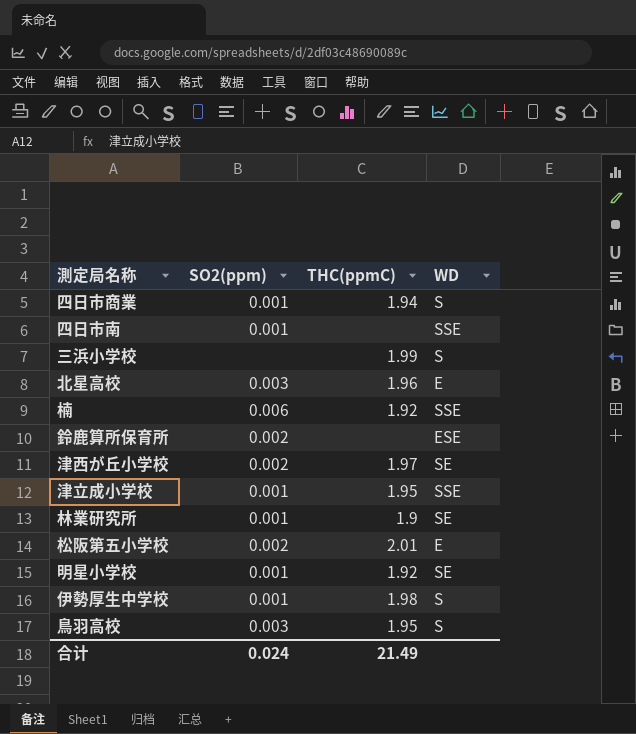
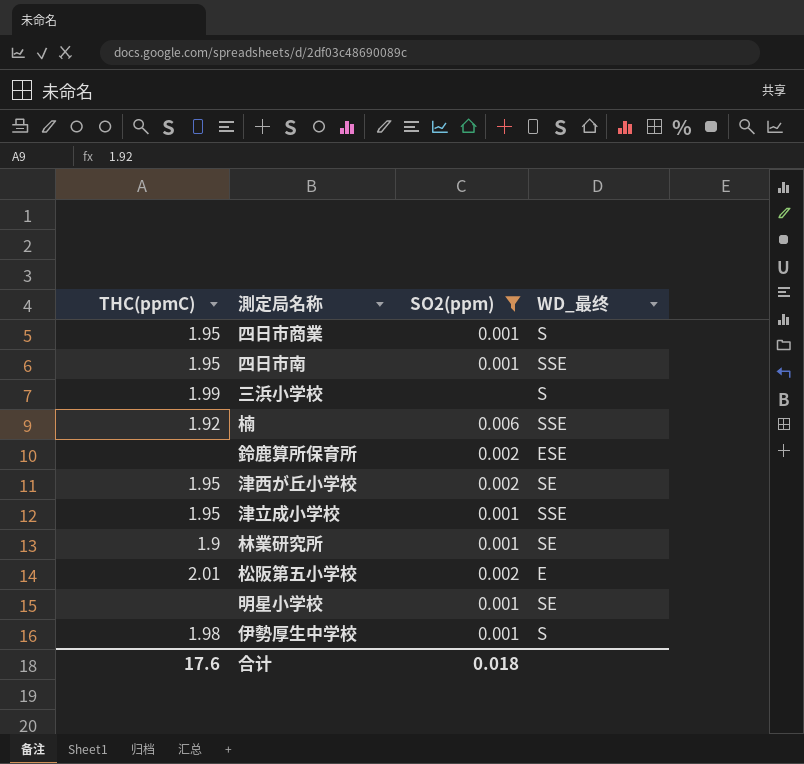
filter: none -> SO2(ppm) != 0.003
column THC(ppmC) | position: 3 -> 1
column name: WD -> WD_最终
四日市商業 | THC(ppmC): 1.94 -> 1.95
四日市南 | THC(ppmC): none -> 1.95
津西が丘小学校 | THC(ppmC): 1.97 -> 1.95
明星小学校 | THC(ppmC): 1.92 -> none
合计 | THC(ppmC): 21.49 -> 17.6
合计 | SO2(ppm): 0.024 -> 0.018

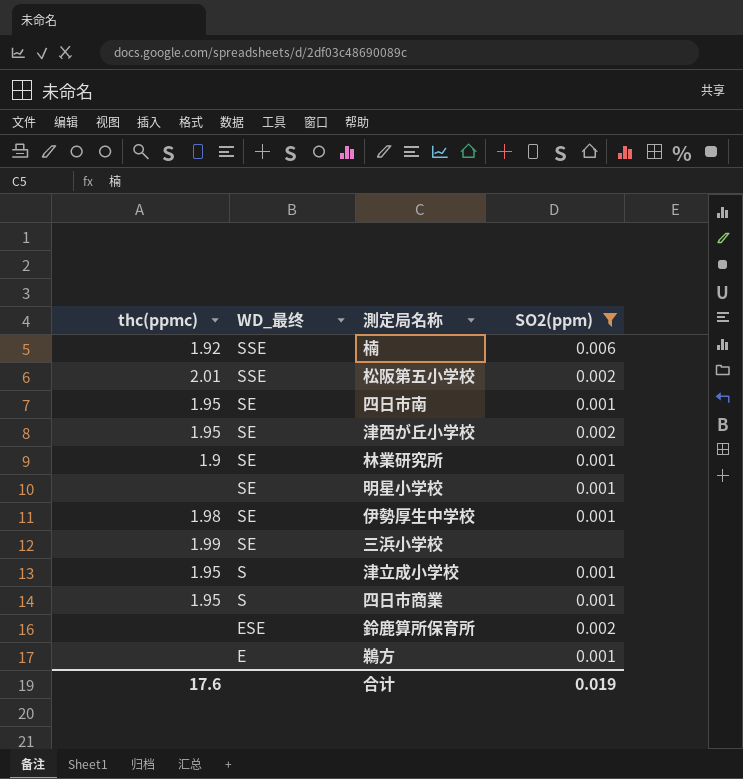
row order: none -> WD_最终 descending
column name: THC(ppmC) -> thc(ppmc)
column WD_最终 | position: 4 -> 2
松阪第五小学校 | WD_最终: E -> SSE
四日市南 | WD_最终: SSE -> SE
伊勢厚生中学校 | WD_最终: S -> SE
三浜小学校 | WD_最终: S -> SE
津立成小学校 | WD_最终: SSE -> S
row 鵜方: none -> none | E | 0.001
合计 | SO2(ppm): 0.018 -> 0.019

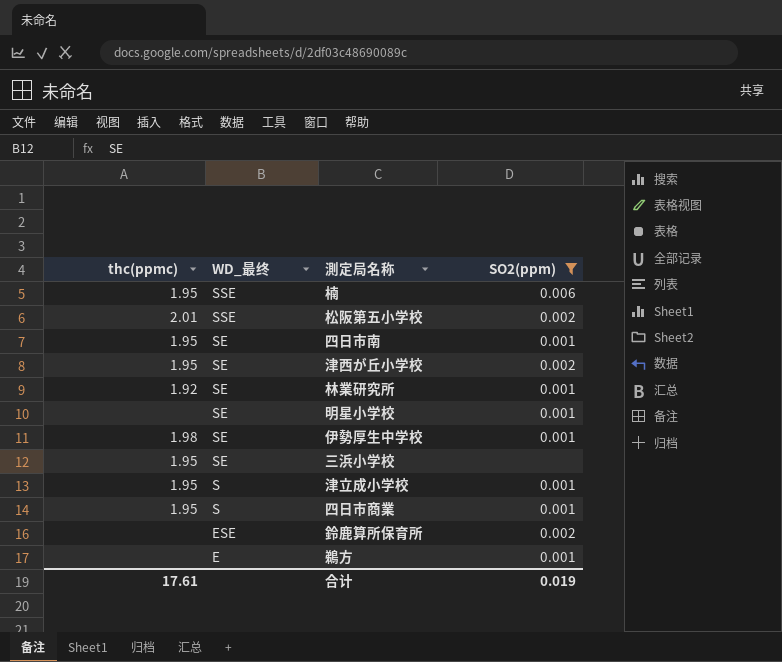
楠 | thc(ppmc): 1.92 -> 1.95
林業研究所 | thc(ppmc): 1.9 -> 1.92
三浜小学校 | thc(ppmc): 1.99 -> 1.95
合计 | thc(ppmc): 17.6 -> 17.61

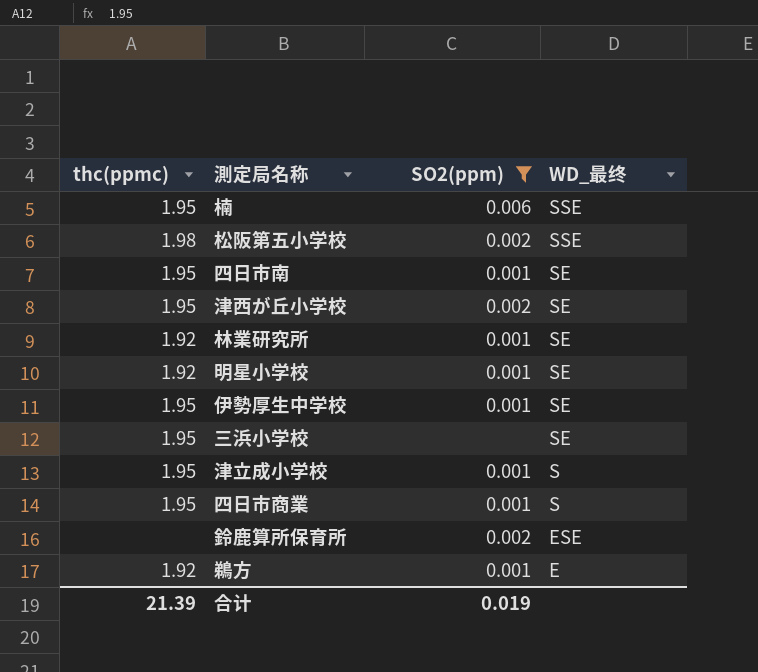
column WD_最终 | position: 2 -> 4
松阪第五小学校 | thc(ppmc): 2.01 -> 1.98
明星小学校 | thc(ppmc): none -> 1.92
伊勢厚生中学校 | thc(ppmc): 1.98 -> 1.95
鵜方 | thc(ppmc): none -> 1.92
合计 | thc(ppmc): 17.61 -> 21.39

